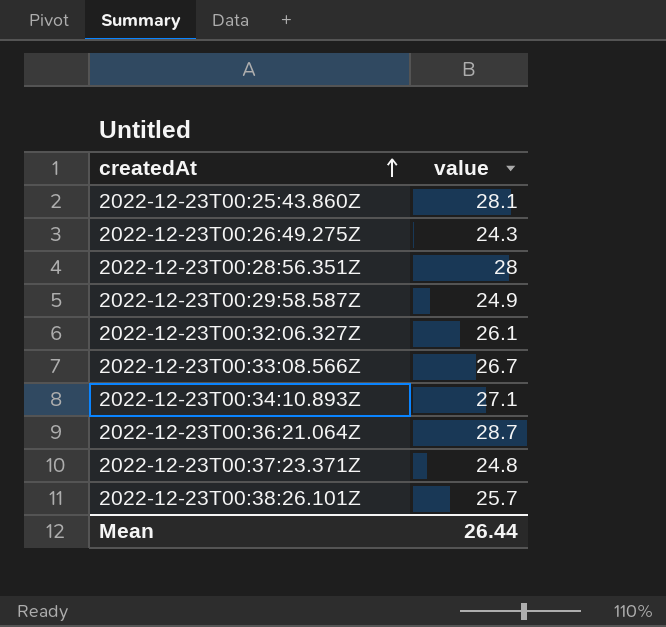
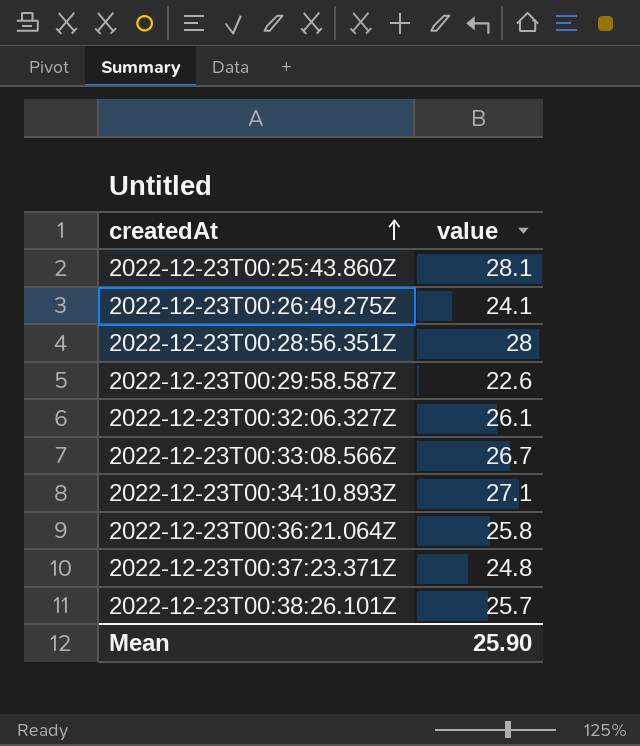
2022-12-23T00:26:49.275Z | value: 24.3 -> 24.1
2022-12-23T00:29:58.587Z | value: 24.9 -> 22.6
2022-12-23T00:36:21.064Z | value: 28.7 -> 25.8
Mean | value: 26.44 -> 25.90

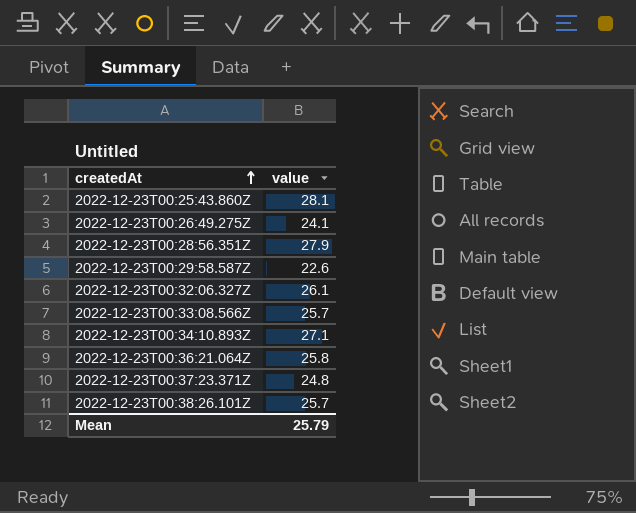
2022-12-23T00:28:56.351Z | value: 28 -> 27.9
2022-12-23T00:33:08.566Z | value: 26.7 -> 25.7
Mean | value: 25.90 -> 25.79

